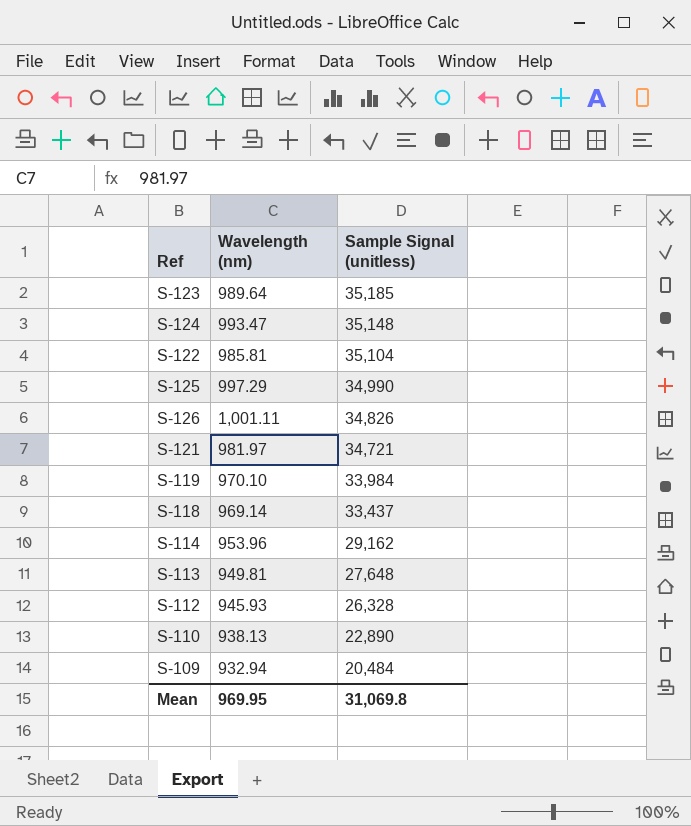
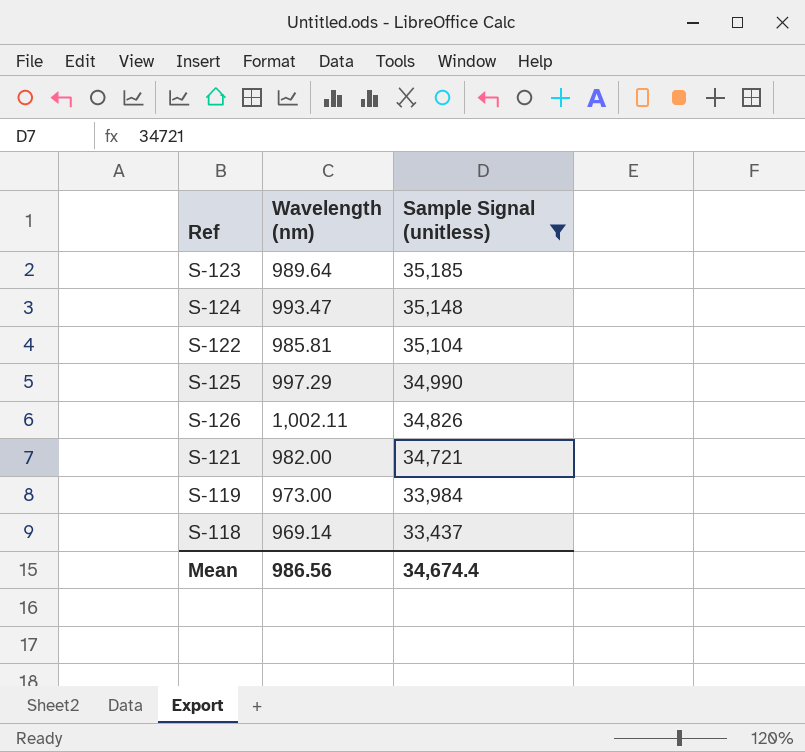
filter: none -> Sample Signal (unitless) >= 33,437
S-126 | Wavelength (nm): 1,001.11 -> 1,002.11
S-121 | Wavelength (nm): 981.97 -> 982.00
S-119 | Wavelength (nm): 970.10 -> 973.00
Mean | Wavelength (nm): 969.95 -> 986.56
Mean | Sample Signal (unitless): 31,069.8 -> 34,674.4

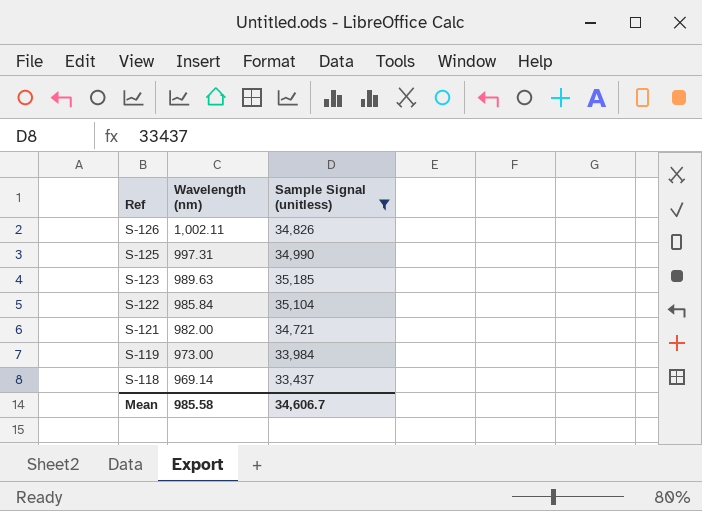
row order: Sample Signal (unitless) descending -> Ref descending
row S-124: 993.47 | 35,148 -> none
S-125 | Wavelength (nm): 997.29 -> 997.31
S-123 | Wavelength (nm): 989.64 -> 989.63
S-122 | Wavelength (nm): 985.81 -> 985.84
Mean | Wavelength (nm): 986.56 -> 985.58
Mean | Sample Signal (unitless): 34,674.4 -> 34,606.7

